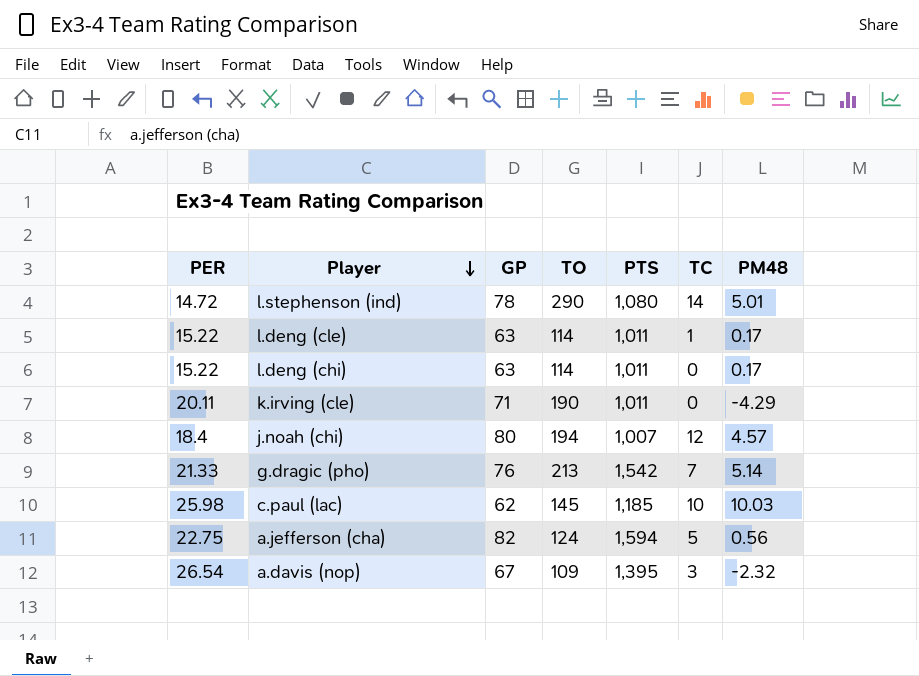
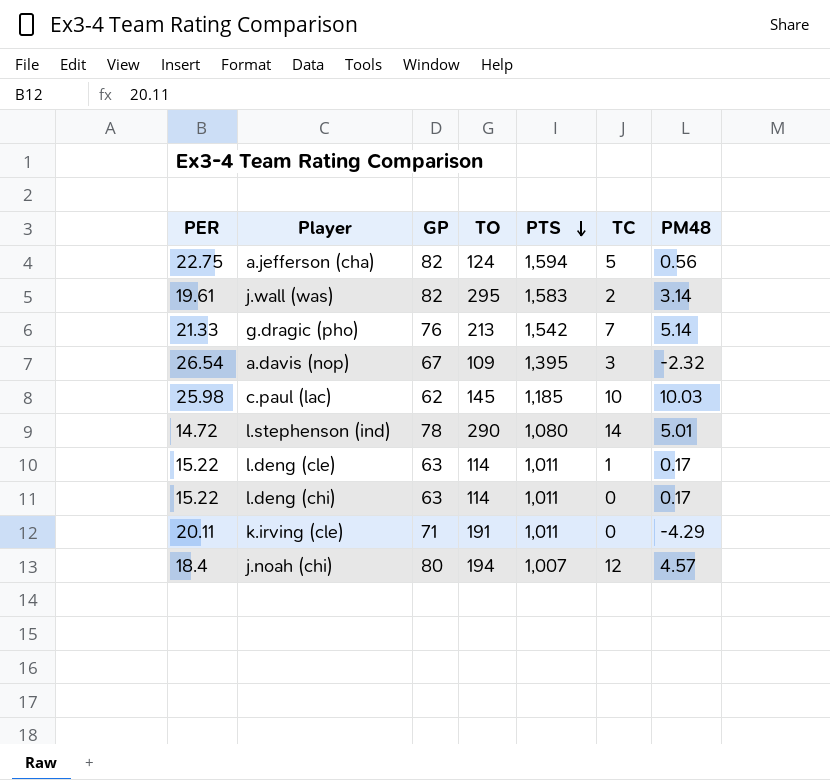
row order: Player descending -> PTS descending
row j.wall (was): none -> 19.61 | 82 | 295 | 1,583 | 2 | 3.14
k.irving (cle) | TO: 190 -> 191

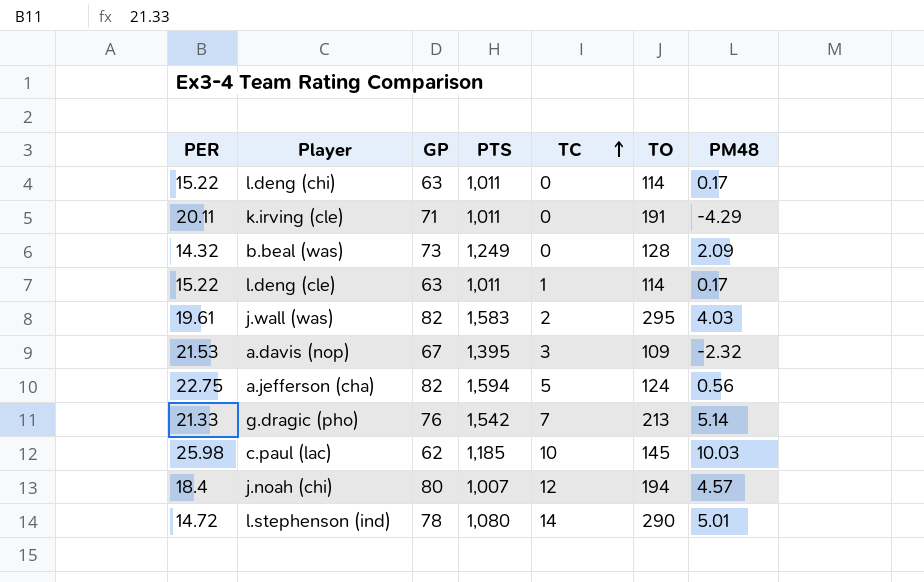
row order: PTS descending -> TC ascending
column TO | position: 4 -> 6
row b.beal (was): none -> 14.32 | 73 | 1,249 | 0 | 128 | 2.09
j.wall (was) | PM48: 3.14 -> 4.03
a.davis (nop) | PER: 26.54 -> 21.53

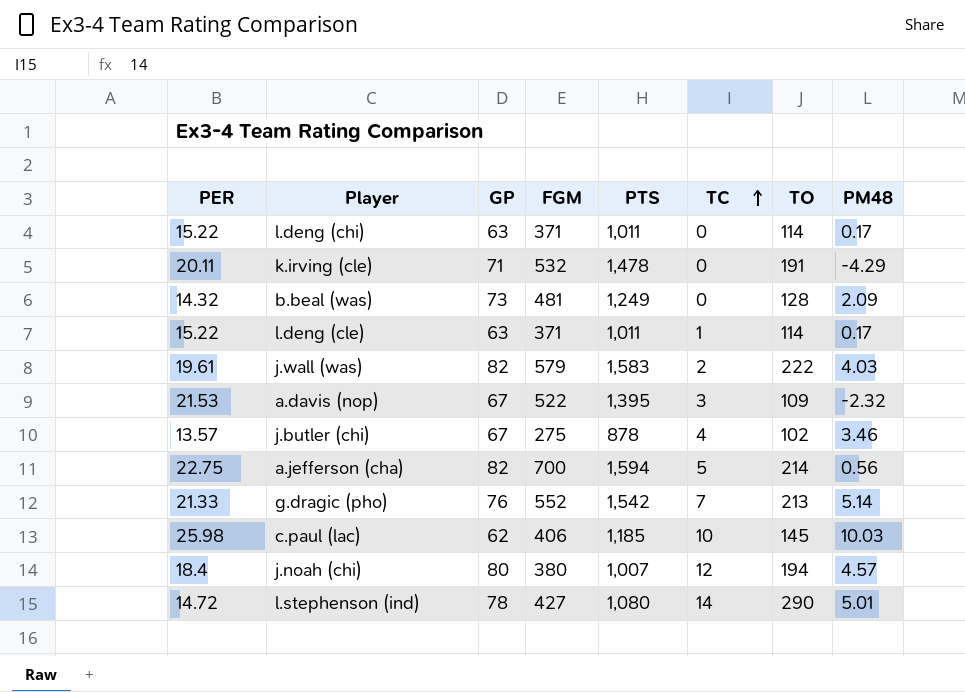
column FGM | position: none -> 4
k.irving (cle) | PTS: 1,011 -> 1,478
j.wall (was) | TO: 295 -> 222
row j.butler (chi): none -> 13.57 | 67 | 275 | 878 | 4 | 102 | 3.46
a.jefferson (cha) | TO: 124 -> 214

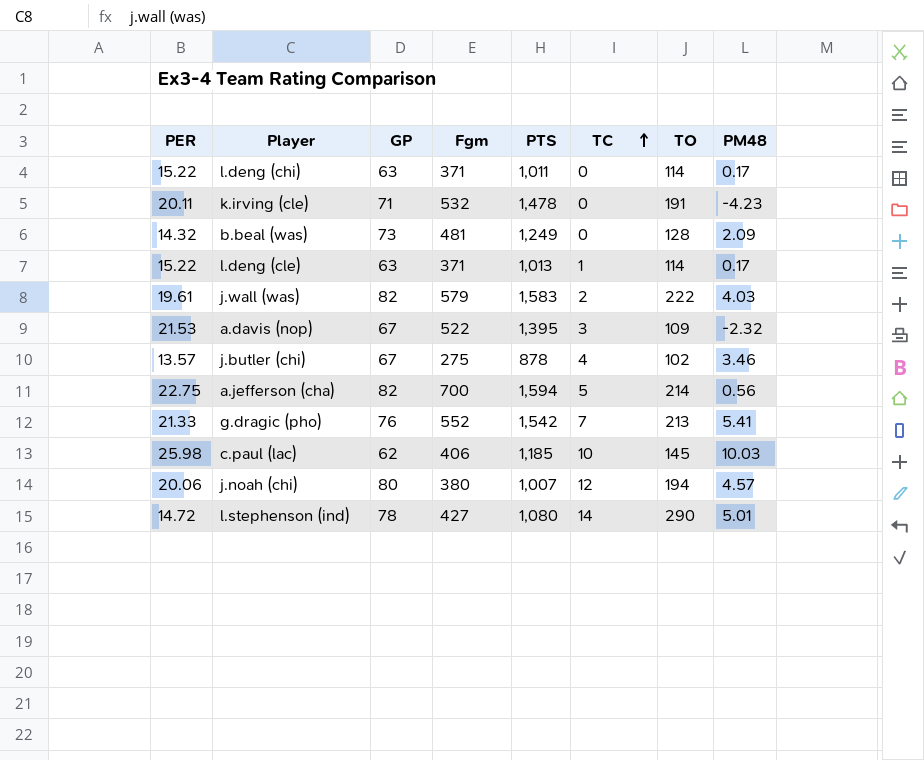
column name: FGM -> Fgm
k.irving (cle) | PM48: -4.29 -> -4.23
l.deng (cle) | PTS: 1,011 -> 1,013
g.dragic (pho) | PM48: 5.14 -> 5.41
j.noah (chi) | PER: 18.4 -> 20.06

